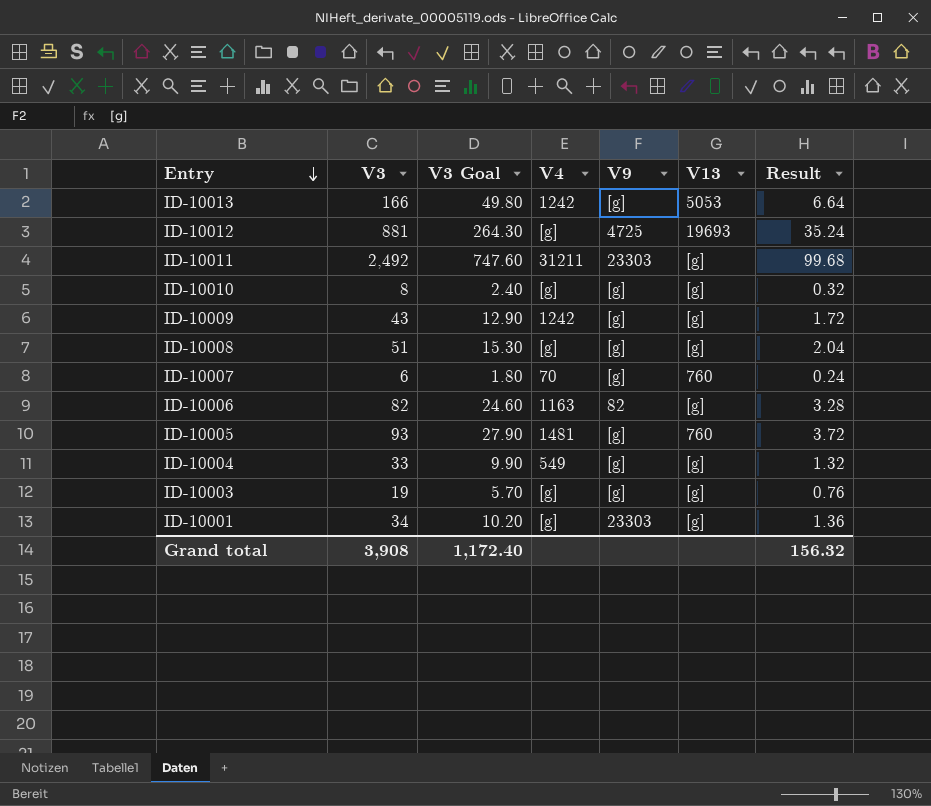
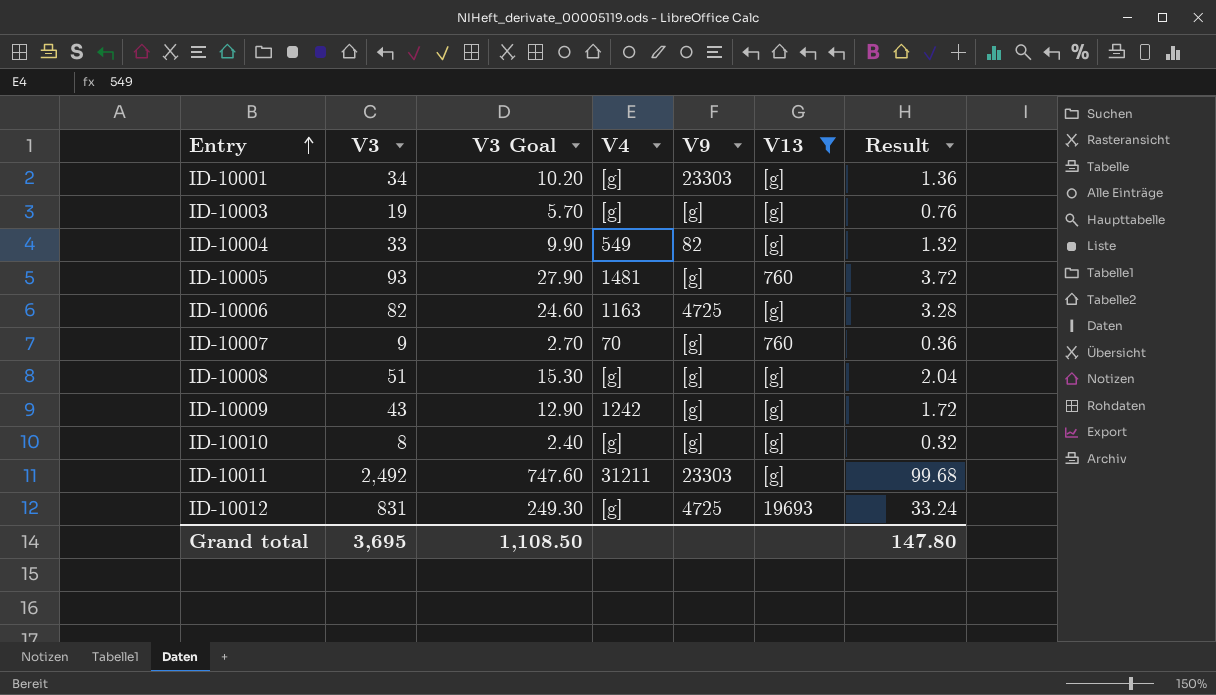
filter: none -> V13 != 5053
row order: Entry descending -> Entry ascending
ID-10004 | V9: [g] -> 82
ID-10006 | V9: 82 -> 4725
ID-10007 | V3: 6 -> 9
ID-10007 | V3 Goal: 1.80 -> 2.70
ID-10007 | Result: 0.24 -> 0.36
ID-10012 | V3: 881 -> 831
ID-10012 | V3 Goal: 264.30 -> 249.30
ID-10012 | Result: 35.24 -> 33.24
Grand total | V3: 3,908 -> 3,695
Grand total | V3 Goal: 1,172.40 -> 1,108.50
Grand total | Result: 156.32 -> 147.80

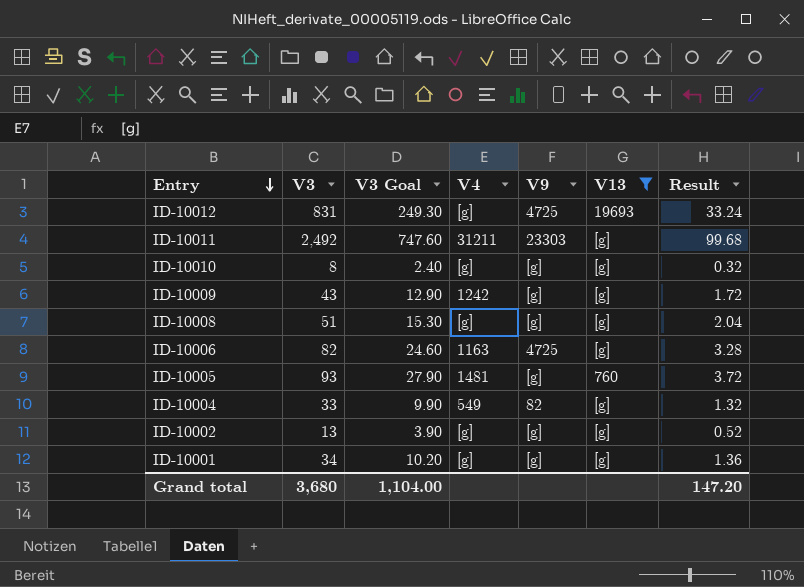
row order: Entry ascending -> Entry descending
row ID-10003: 19 | 5.70 | [g] | [g] | [g] | 0.76 -> none
row ID-10007: 9 | 2.70 | 70 | [g] | 760 | 0.36 -> none
row ID-10002: none -> 13 | 3.90 | [g] | [g] | [g] | 0.52
ID-10001 | V9: 23303 -> [g]
Grand total | V3: 3,695 -> 3,680
Grand total | V3 Goal: 1,108.50 -> 1,104.00
Grand total | Result: 147.80 -> 147.20

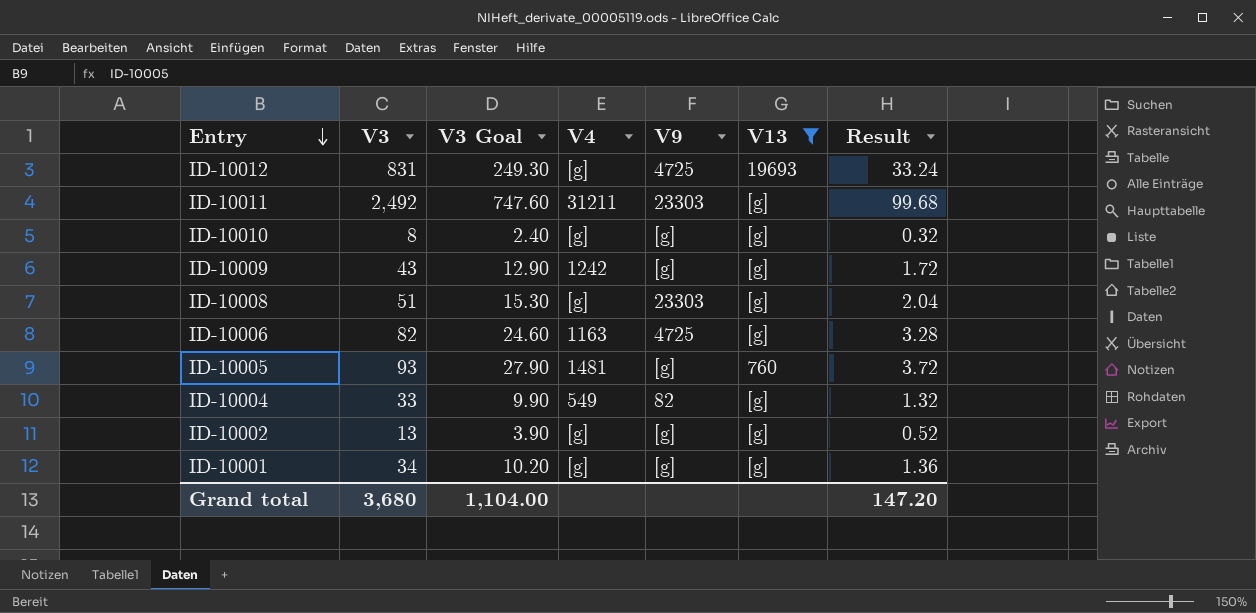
ID-10008 | V9: [g] -> 23303

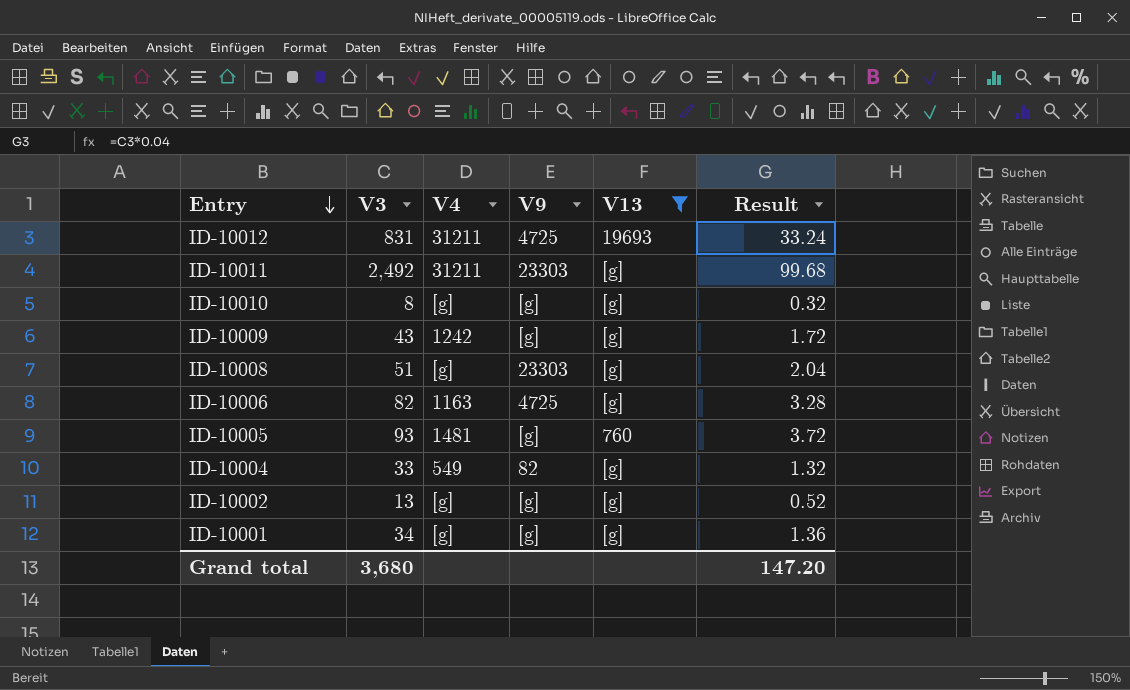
column V3 Goal | formula: [V3] * 0.3 -> none
ID-10012 | V4: [g] -> 31211

